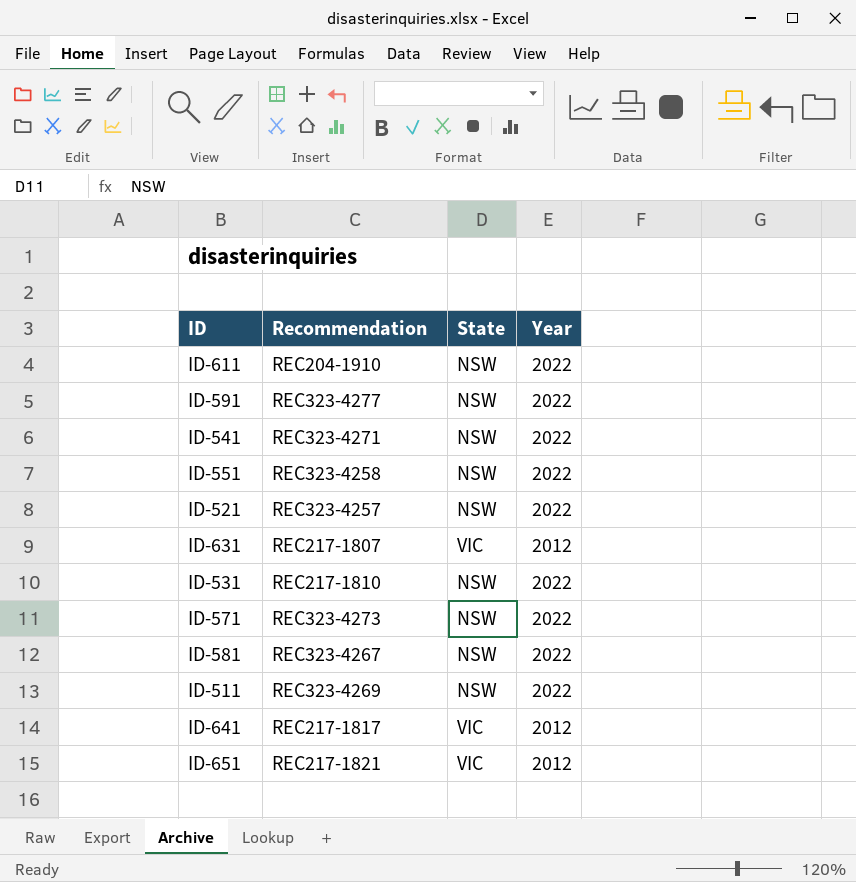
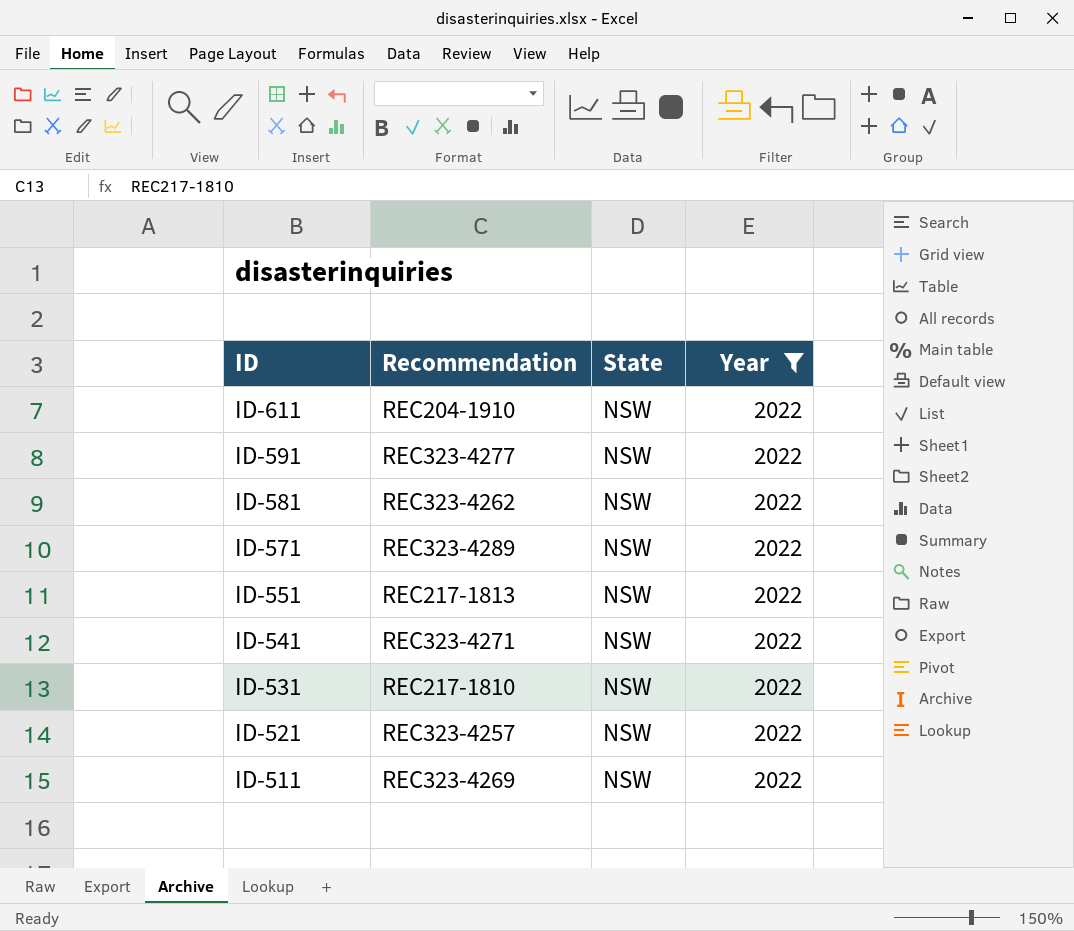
filter: none -> Year = 2022
row order: none -> ID descending
ID-581 | Recommendation: REC323-4267 -> REC323-4262
ID-571 | Recommendation: REC323-4273 -> REC323-4289
ID-551 | Recommendation: REC323-4258 -> REC217-1813

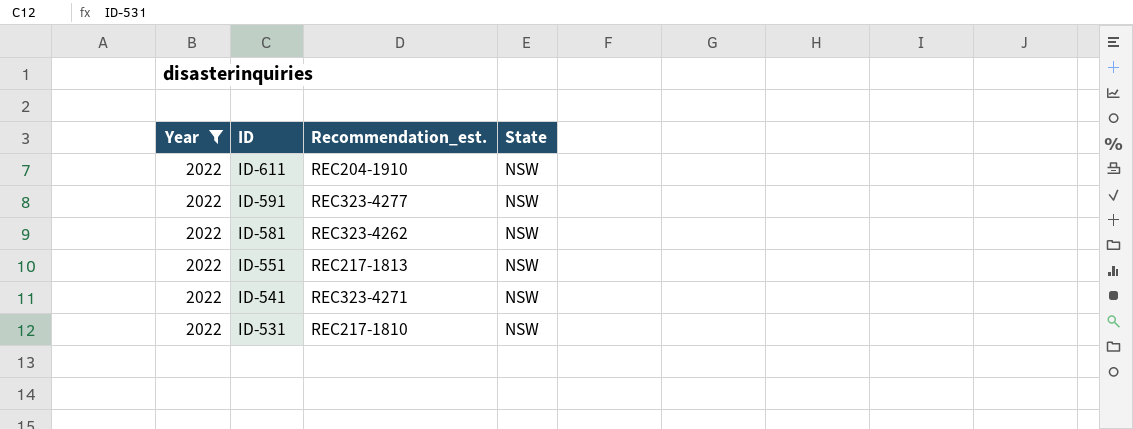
column Year | position: 4 -> 1
column name: Recommendation -> Recommendation_est.
row ID-571: REC323-4289 | NSW | 2022 -> none
row ID-521: REC323-4257 | NSW | 2022 -> none
row ID-511: REC323-4269 | NSW | 2022 -> none

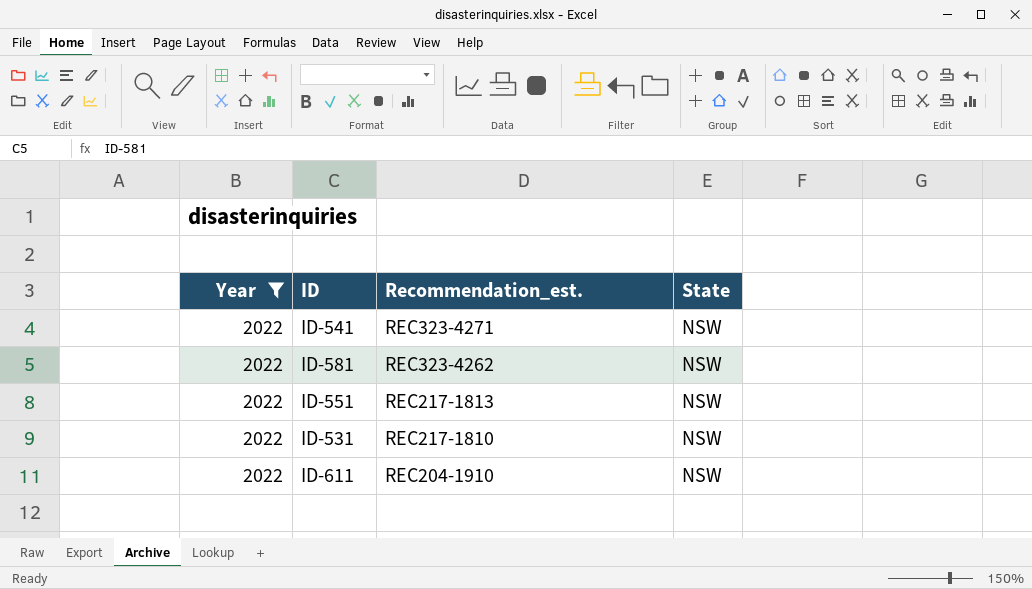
row order: ID descending -> Recommendation_est. descending
row ID-591: 2022 | REC323-4277 | NSW -> none

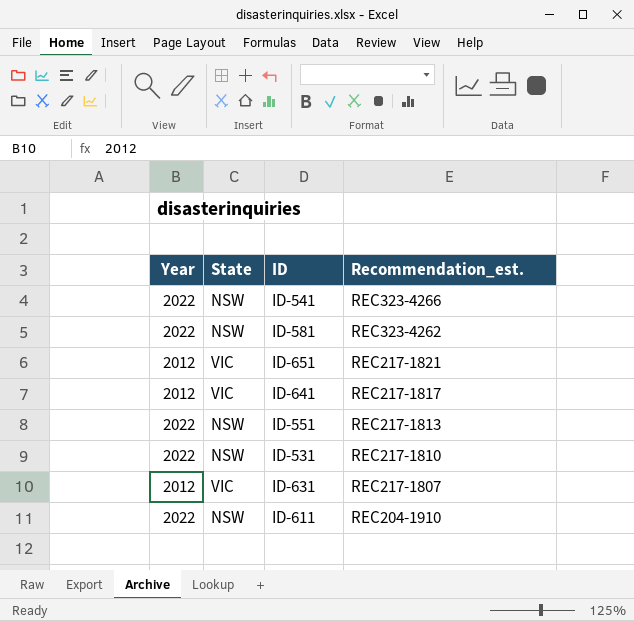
filter: Year = 2022 -> none
column State | position: 4 -> 2
ID-541 | Recommendation_est.: REC323-4271 -> REC323-4266

